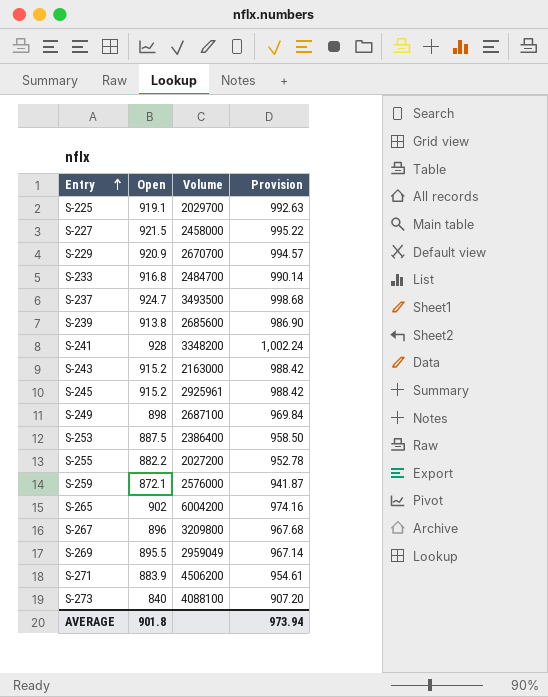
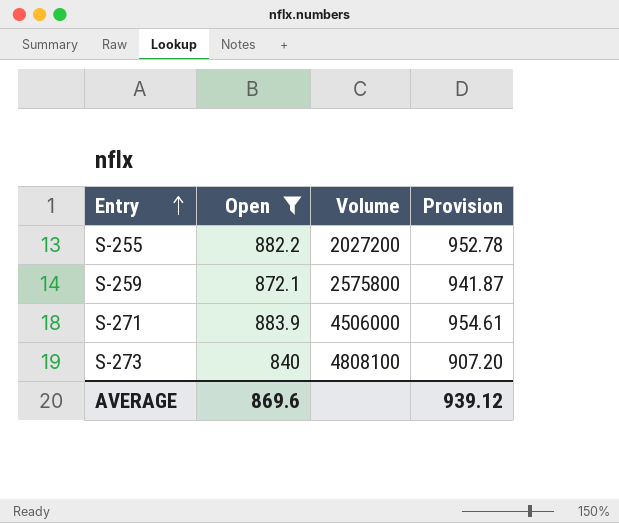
filter: none -> Open <= 883.9
S-259 | Volume: 2576000 -> 2575800
S-271 | Volume: 4506200 -> 4506000
S-273 | Volume: 4088100 -> 4808100
AVERAGE | Open: 901.8 -> 869.6
AVERAGE | Provision: 973.94 -> 939.12

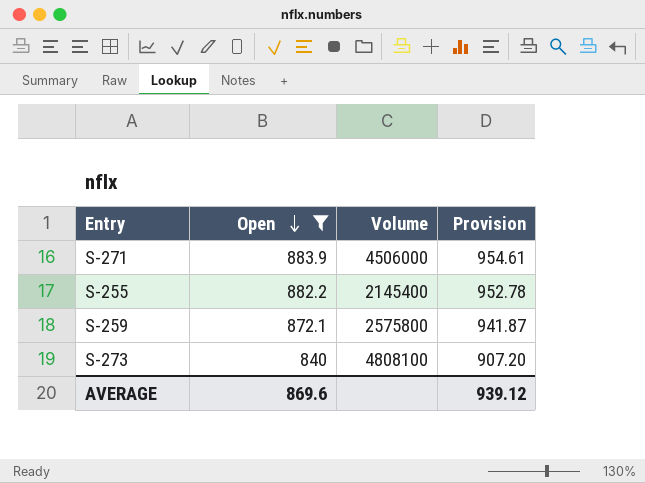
row order: Entry ascending -> Open descending
S-255 | Volume: 2027200 -> 2145400

